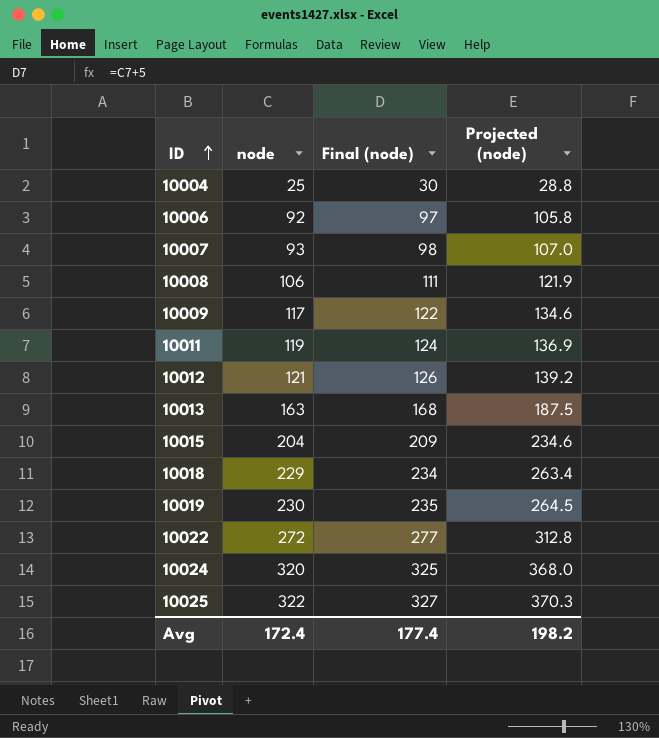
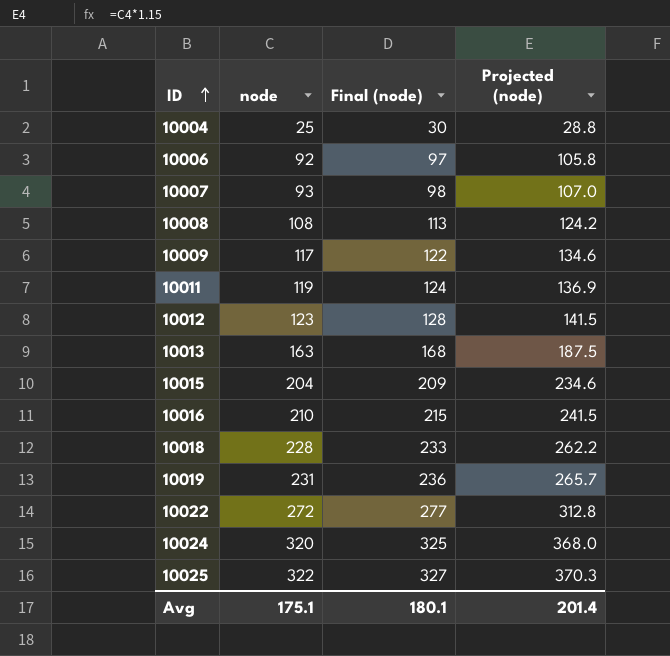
10008 | node: 106 -> 108
10008 | Final (node): 111 -> 113
10008 | Projected (node): 121.9 -> 124.2
10012 | node: 121 -> 123
10012 | Final (node): 126 -> 128
10012 | Projected (node): 139.2 -> 141.5
row 10016: none -> 210 | 215 | 241.5
10018 | node: 229 -> 228
10018 | Final (node): 234 -> 233
10018 | Projected (node): 263.4 -> 262.2
10019 | node: 230 -> 231
10019 | Final (node): 235 -> 236
10019 | Projected (node): 264.5 -> 265.7
Avg | node: 172.4 -> 175.1
Avg | Final (node): 177.4 -> 180.1
Avg | Projected (node): 198.2 -> 201.4

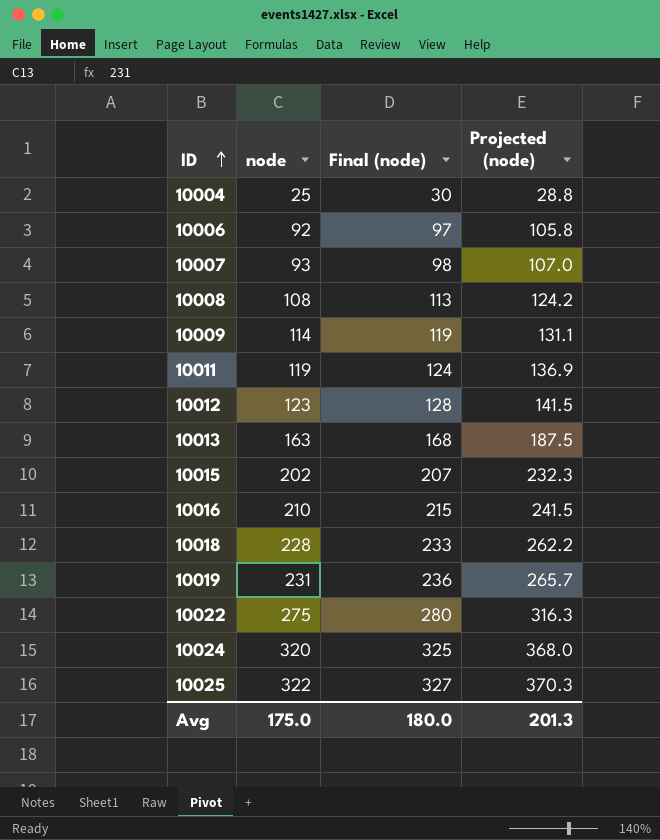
10009 | node: 117 -> 114
10009 | Final (node): 122 -> 119
10009 | Projected (node): 134.6 -> 131.1
10015 | node: 204 -> 202
10015 | Final (node): 209 -> 207
10015 | Projected (node): 234.6 -> 232.3
10022 | node: 272 -> 275
10022 | Final (node): 277 -> 280
10022 | Projected (node): 312.8 -> 316.3
Avg | node: 175.1 -> 175.0
Avg | Final (node): 180.1 -> 180.0
Avg | Projected (node): 201.4 -> 201.3

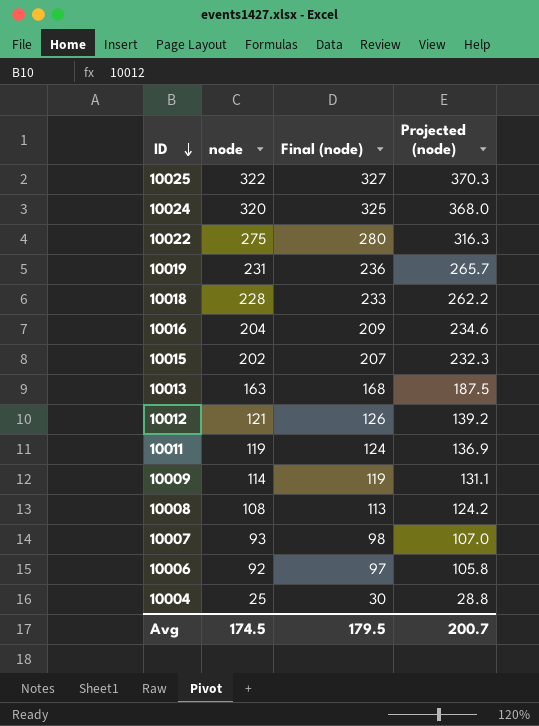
row order: ID ascending -> ID descending
10016 | node: 210 -> 204
10016 | Final (node): 215 -> 209
10016 | Projected (node): 241.5 -> 234.6
10012 | node: 123 -> 121
10012 | Final (node): 128 -> 126
10012 | Projected (node): 141.5 -> 139.2
Avg | node: 175.0 -> 174.5
Avg | Final (node): 180.0 -> 179.5
Avg | Projected (node): 201.3 -> 200.7

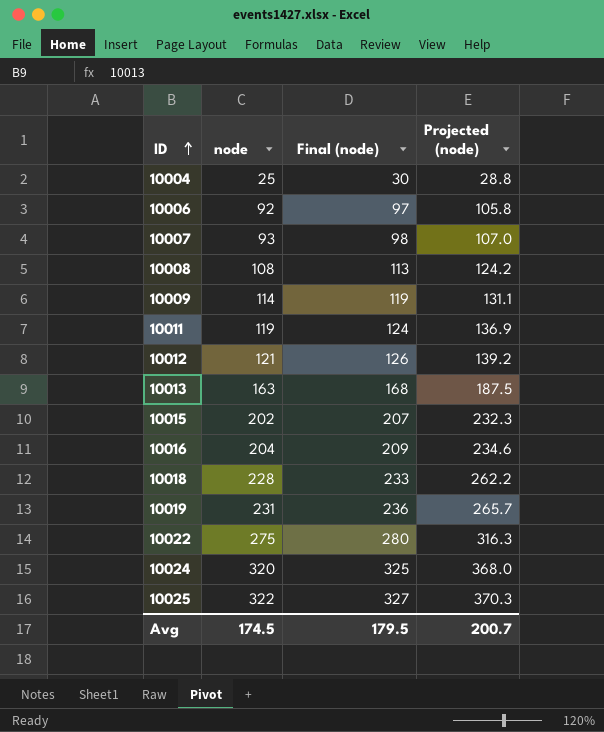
row order: ID descending -> ID ascending

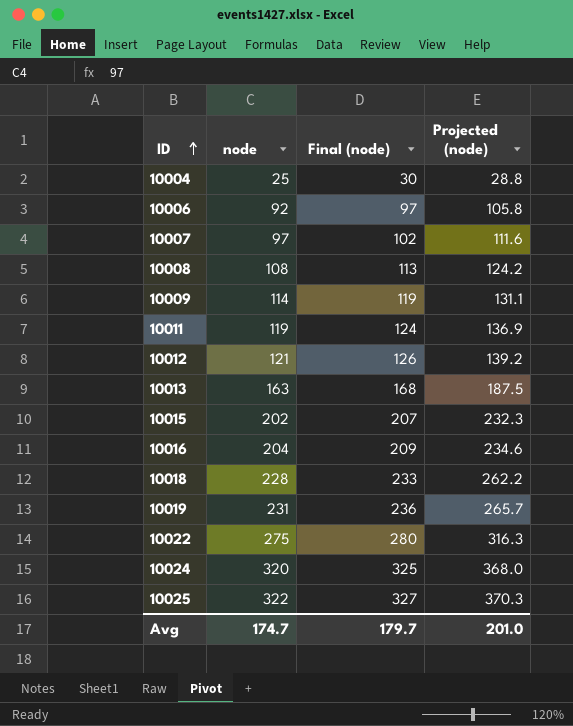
10007 | node: 93 -> 97
10007 | Final (node): 98 -> 102
10007 | Projected (node): 107.0 -> 111.6
Avg | node: 174.5 -> 174.7
Avg | Final (node): 179.5 -> 179.7
Avg | Projected (node): 200.7 -> 201.0

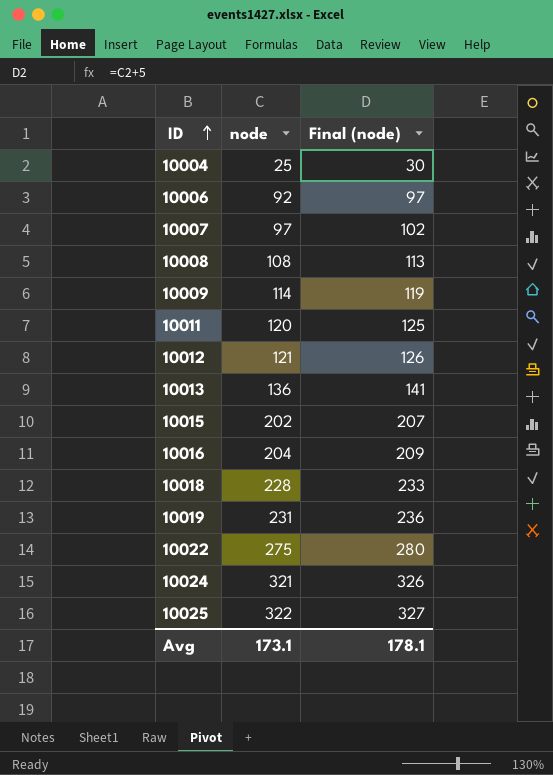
column Projected (node) | formula: [node] * 1.15 -> none
10011 | node: 119 -> 120
10011 | Final (node): 124 -> 125
10013 | node: 163 -> 136
10013 | Final (node): 168 -> 141
10024 | node: 320 -> 321
10024 | Final (node): 325 -> 326
Avg | node: 174.7 -> 173.1
Avg | Final (node): 179.7 -> 178.1

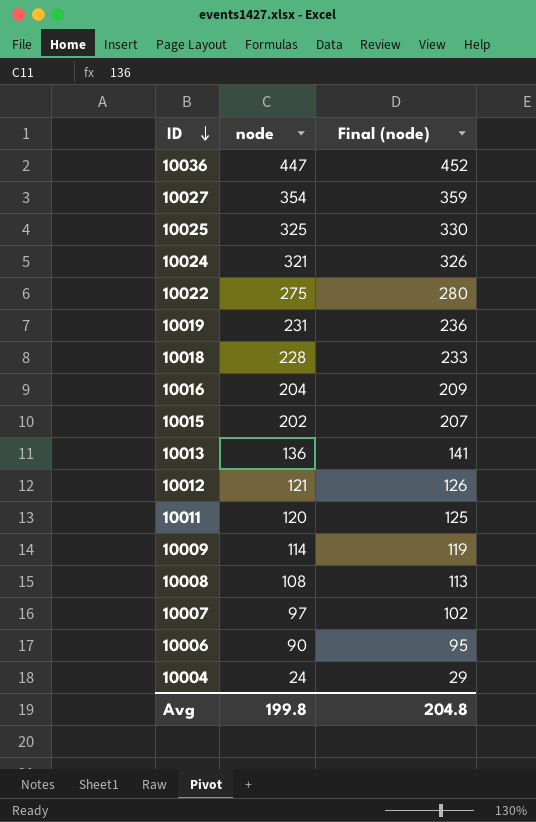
row order: ID ascending -> ID descending
row 10036: none -> 447 | 452
row 10027: none -> 354 | 359
10025 | node: 322 -> 325
10025 | Final (node): 327 -> 330
10006 | node: 92 -> 90
10006 | Final (node): 97 -> 95
10004 | node: 25 -> 24
10004 | Final (node): 30 -> 29
Avg | node: 173.1 -> 199.8
Avg | Final (node): 178.1 -> 204.8

